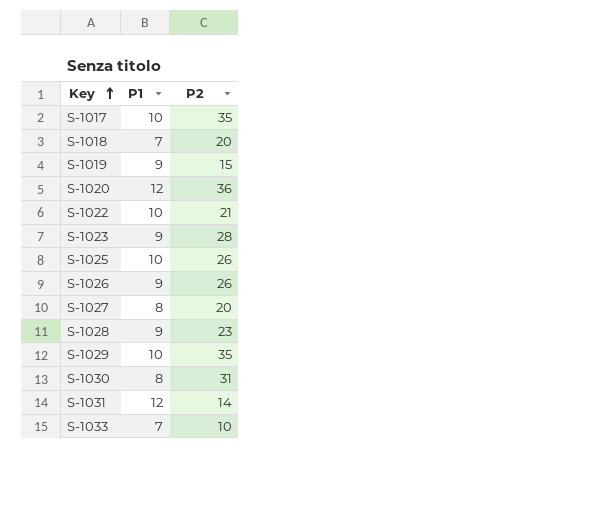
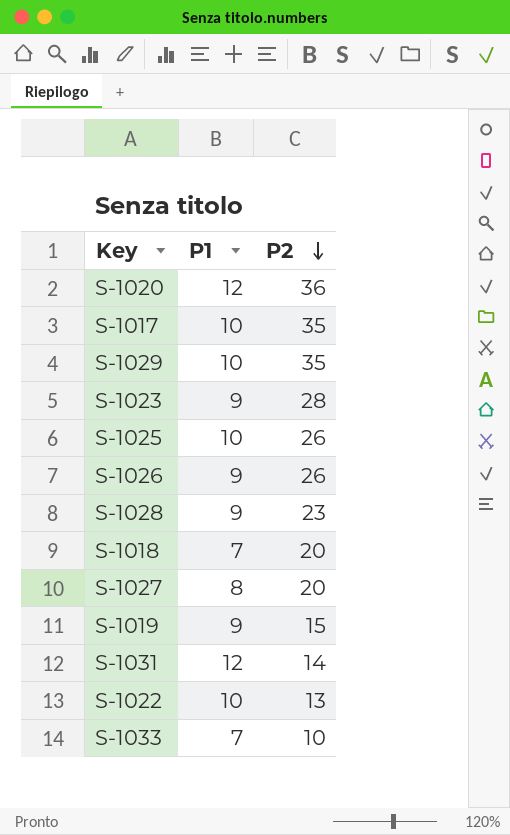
row order: Key ascending -> P2 descending
row S-1030: 8 | 31 -> none
S-1022 | P2: 21 -> 13

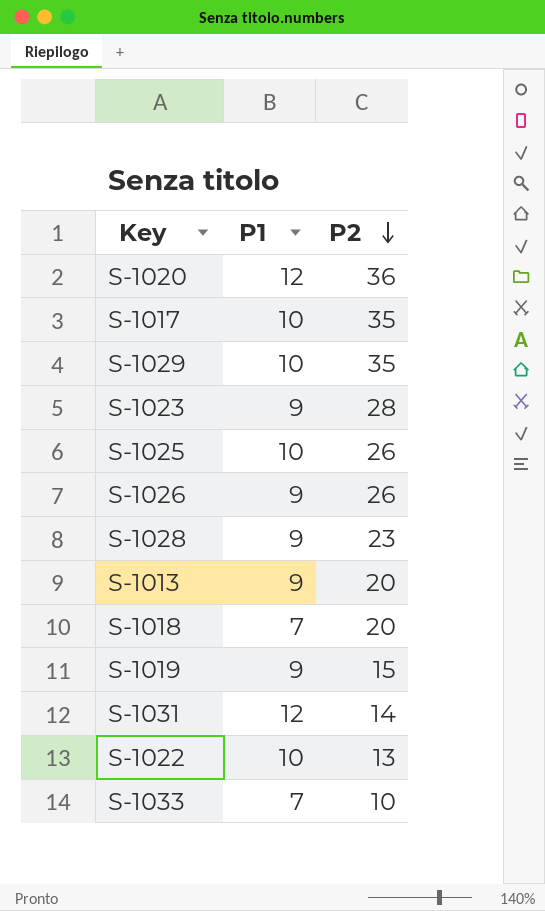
row S-1027: 8 | 20 -> none
row S-1013: none -> 9 | 20

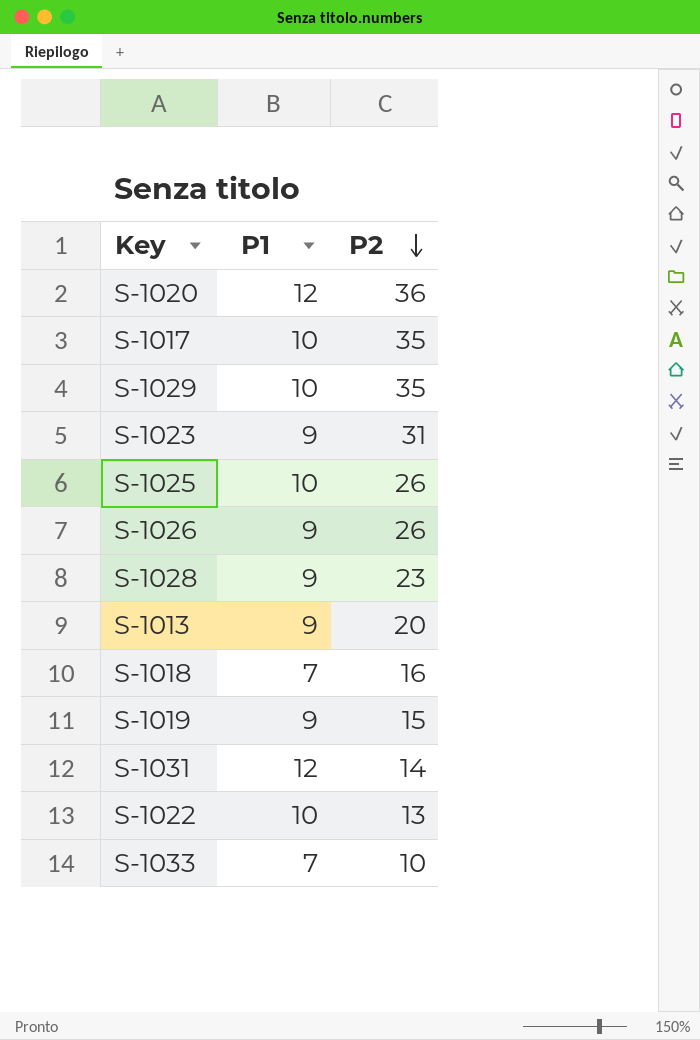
S-1023 | P2: 28 -> 31
S-1018 | P2: 20 -> 16

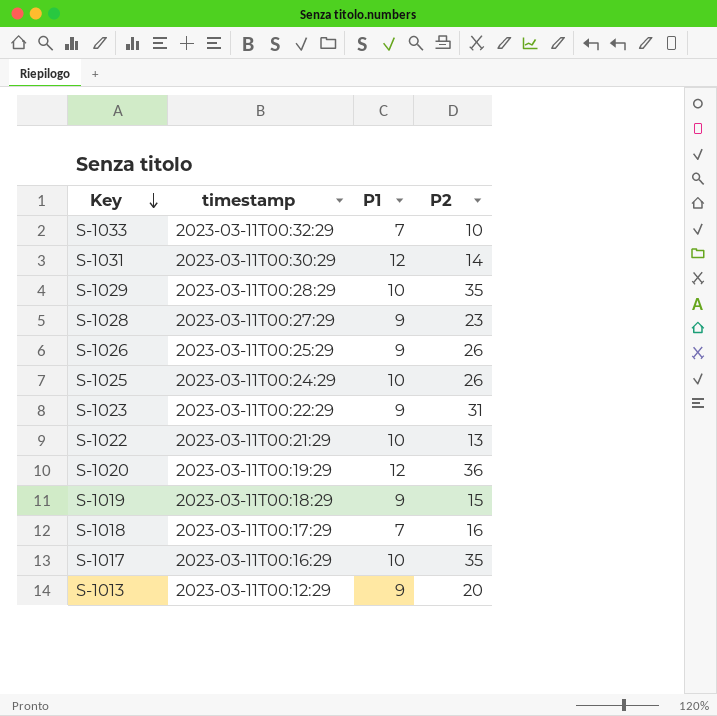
row order: P2 descending -> Key descending
column timestamp | position: none -> 2

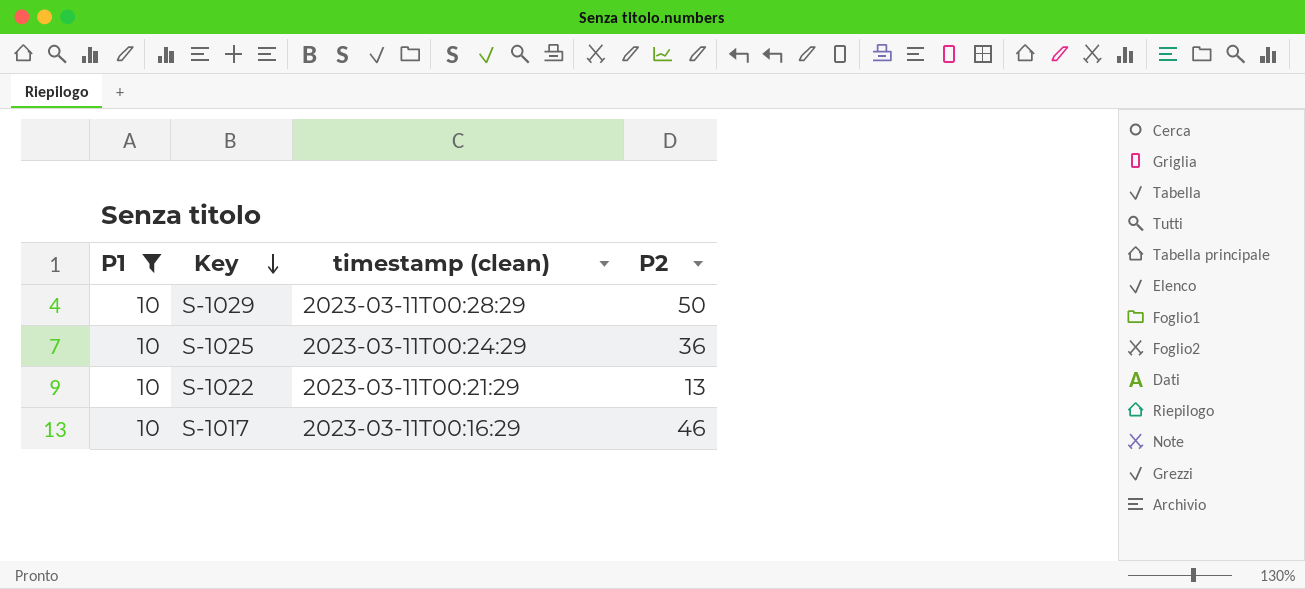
filter: none -> P1 = 10
column P1 | position: 3 -> 1
column name: timestamp -> timestamp (clean)
S-1029 | P2: 35 -> 50
S-1025 | P2: 26 -> 36
S-1017 | P2: 35 -> 46

